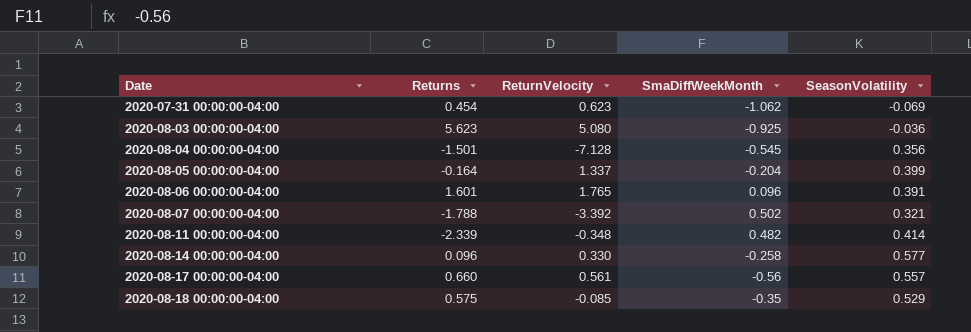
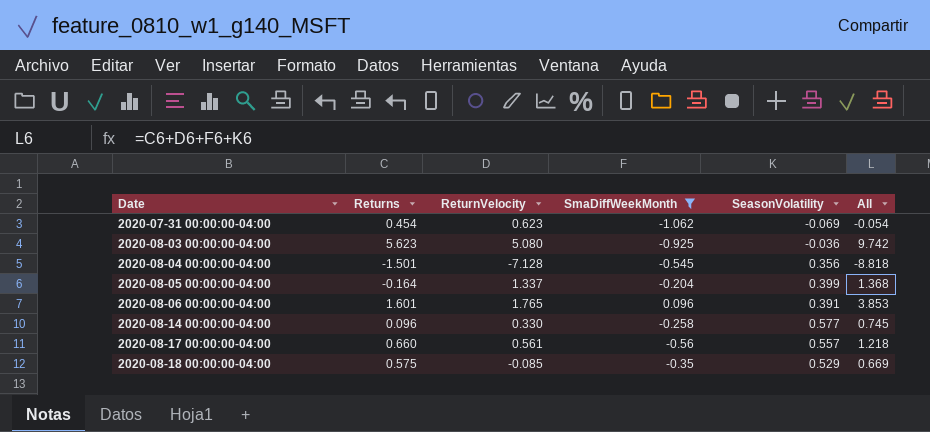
filter: none -> SmaDiffWeekMonth <= 0.096
column All | formula: none -> [Returns] + [ReturnVelocity] + [SmaDiffWeekMonth] + [SeasonVolatility]

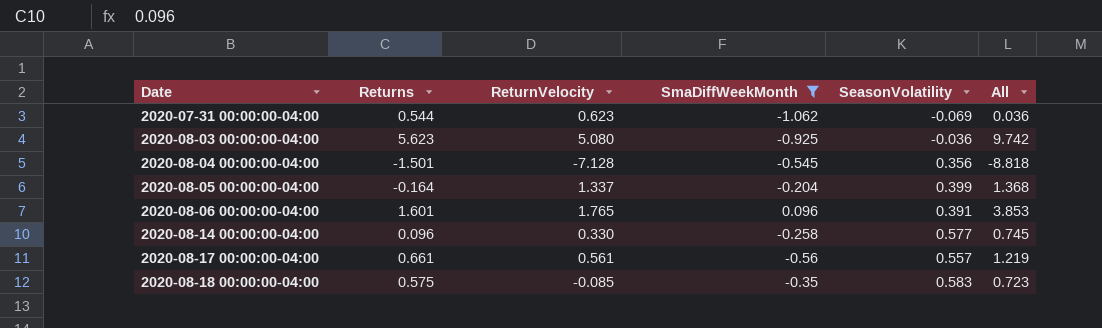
2020-07-31 00:00:00-04:00 | Returns: 0.454 -> 0.544
2020-07-31 00:00:00-04:00 | All: -0.054 -> 0.036
2020-08-17 00:00:00-04:00 | Returns: 0.660 -> 0.661
2020-08-17 00:00:00-04:00 | All: 1.218 -> 1.219
2020-08-18 00:00:00-04:00 | SeasonVolatility: 0.529 -> 0.583
2020-08-18 00:00:00-04:00 | All: 0.669 -> 0.723

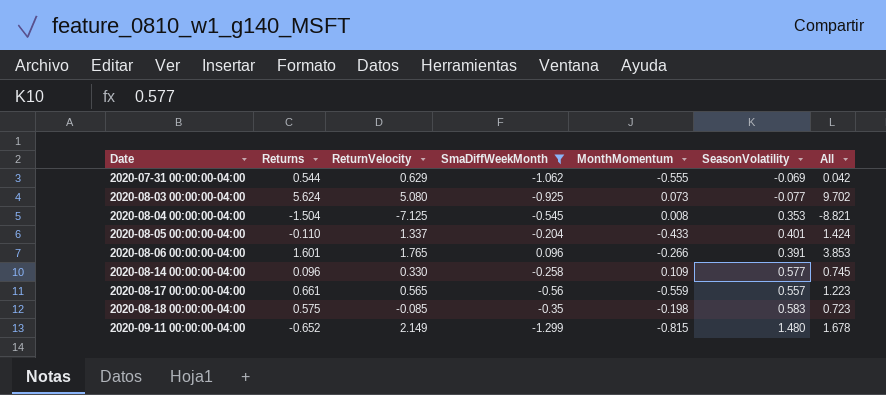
column MonthMomentum | position: none -> 5
2020-07-31 00:00:00-04:00 | ReturnVelocity: 0.623 -> 0.629
2020-07-31 00:00:00-04:00 | All: 0.036 -> 0.042
2020-08-03 00:00:00-04:00 | Returns: 5.623 -> 5.624
2020-08-03 00:00:00-04:00 | SeasonVolatility: -0.036 -> -0.077
2020-08-03 00:00:00-04:00 | All: 9.742 -> 9.702
2020-08-04 00:00:00-04:00 | Returns: -1.501 -> -1.504
2020-08-04 00:00:00-04:00 | ReturnVelocity: -7.128 -> -7.125
2020-08-04 00:00:00-04:00 | SeasonVolatility: 0.356 -> 0.353
2020-08-04 00:00:00-04:00 | All: -8.818 -> -8.821
2020-08-05 00:00:00-04:00 | Returns: -0.164 -> -0.110
2020-08-05 00:00:00-04:00 | SeasonVolatility: 0.399 -> 0.401
2020-08-05 00:00:00-04:00 | All: 1.368 -> 1.424
2020-08-17 00:00:00-04:00 | ReturnVelocity: 0.561 -> 0.565
2020-08-17 00:00:00-04:00 | All: 1.219 -> 1.223
row 2020-09-11 00:00:00-04:00: none -> -0.652 | 2.149 | -1.299 | -0.815 | 1.480 | 1.678

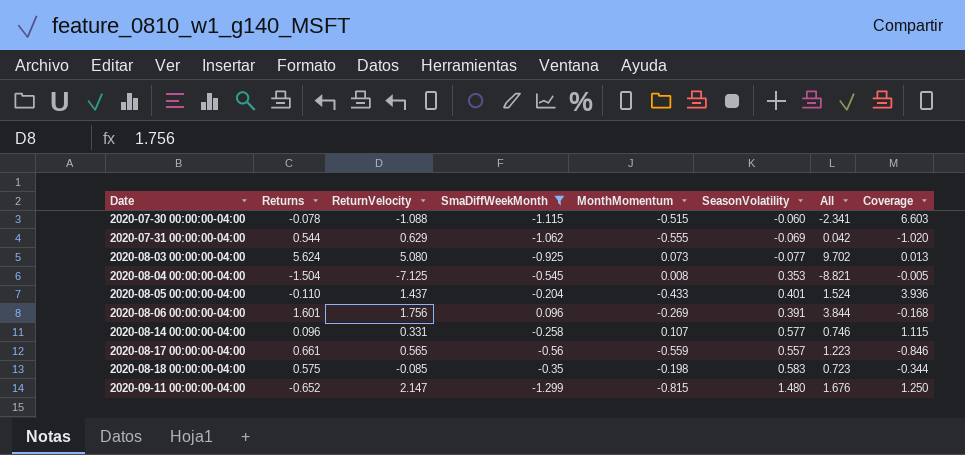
column Coverage | formula: none -> [MonthMomentum] / [Returns]
row 2020-07-30 00:00:00-04:00: none -> -0.078 | -1.088 | -1.115 | -0.515 | -0.060 | -2.341 | 6.603
2020-08-05 00:00:00-04:00 | ReturnVelocity: 1.337 -> 1.437
2020-08-05 00:00:00-04:00 | All: 1.424 -> 1.524
2020-08-06 00:00:00-04:00 | ReturnVelocity: 1.765 -> 1.756
2020-08-06 00:00:00-04:00 | MonthMomentum: -0.266 -> -0.269
2020-08-06 00:00:00-04:00 | All: 3.853 -> 3.844
2020-08-14 00:00:00-04:00 | ReturnVelocity: 0.330 -> 0.331
2020-08-14 00:00:00-04:00 | MonthMomentum: 0.109 -> 0.107
2020-08-14 00:00:00-04:00 | All: 0.745 -> 0.746
2020-09-11 00:00:00-04:00 | ReturnVelocity: 2.149 -> 2.147
2020-09-11 00:00:00-04:00 | All: 1.678 -> 1.676

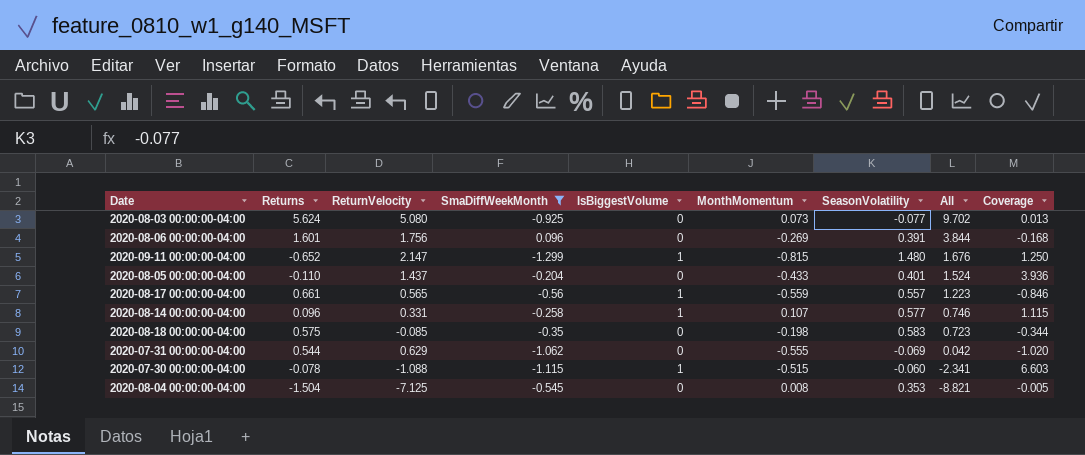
row order: Date ascending -> All descending
column IsBiggestVolume | position: none -> 5

